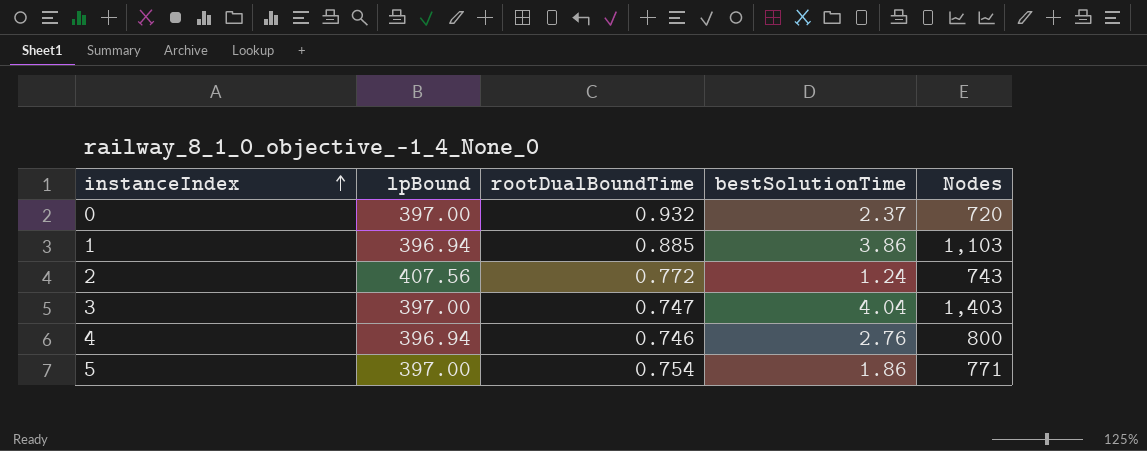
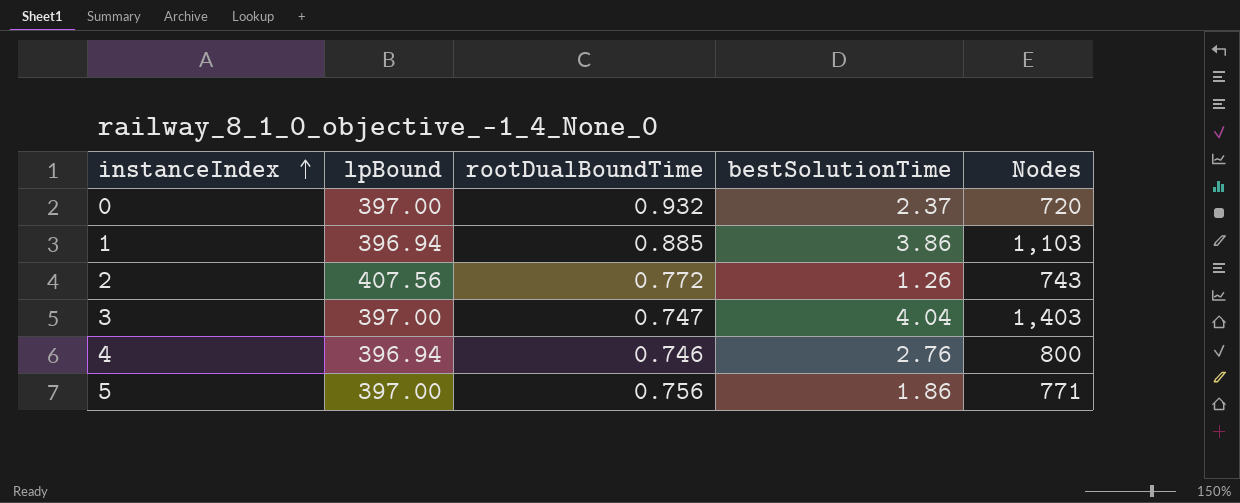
2 | bestSolutionTime: 1.24 -> 1.26
5 | rootDualBoundTime: 0.754 -> 0.756

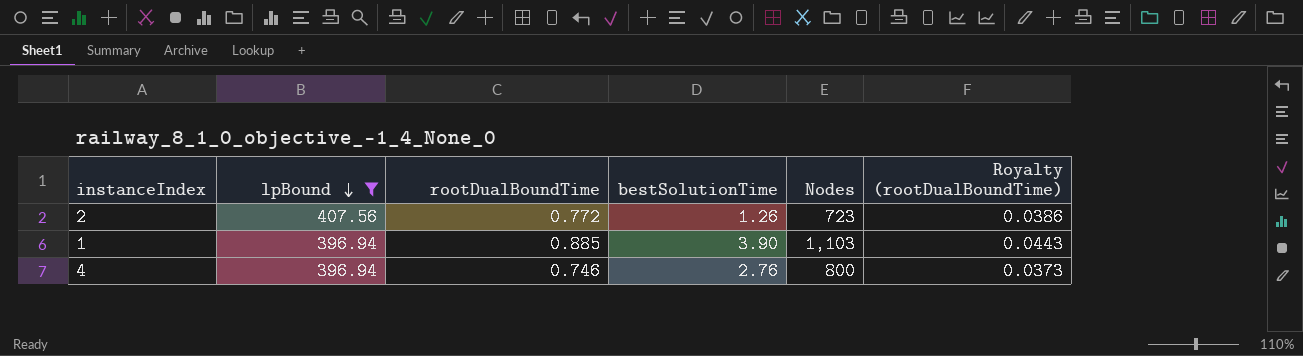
filter: none -> lpBound != 397.00
row order: instanceIndex ascending -> lpBound descending
column Royalty (rootDualBoundTime) | formula: none -> [rootDualBoundTime] * 0.05
2 | Nodes: 743 -> 723
1 | bestSolutionTime: 3.86 -> 3.90

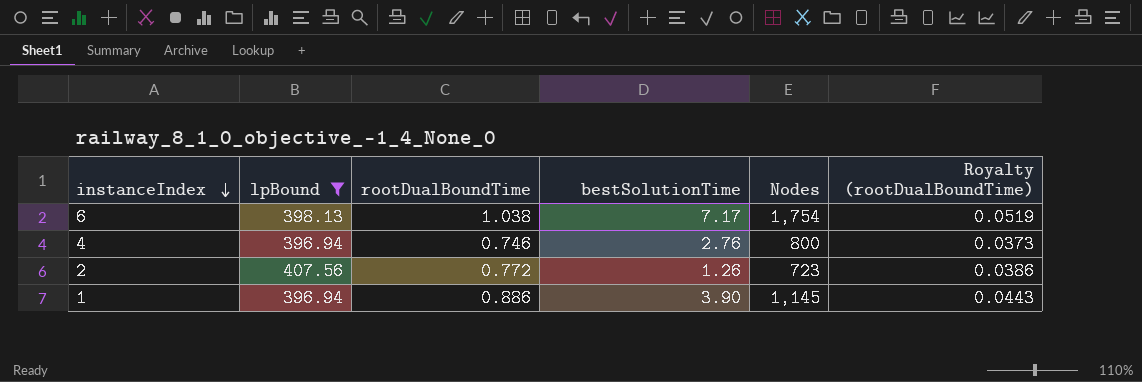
row order: lpBound descending -> instanceIndex descending
row 6: none -> 398.13 | 1.038 | 7.17 | 1,754 | 0.0519
1 | rootDualBoundTime: 0.885 -> 0.886
1 | Nodes: 1,103 -> 1,145

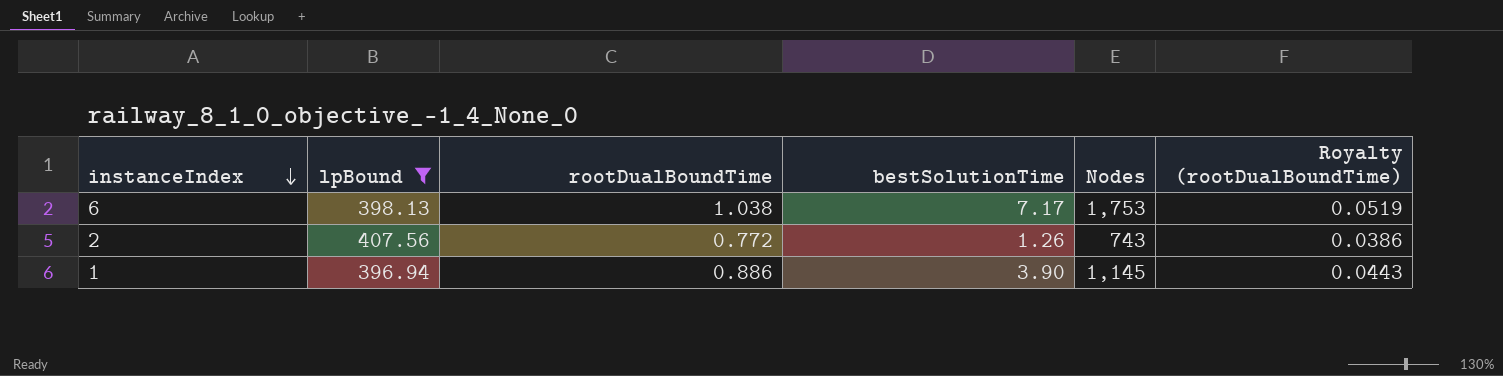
row 4: 396.94 | 0.746 | 2.76 | 800 | 0.0373 -> none
6 | Nodes: 1,754 -> 1,753
2 | Nodes: 723 -> 743

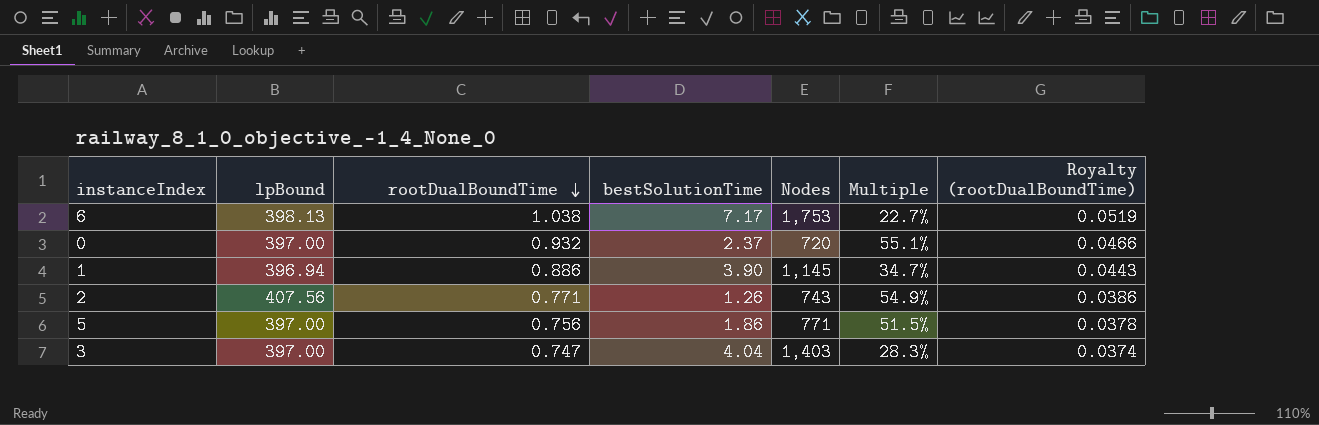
filter: lpBound != 397.00 -> none
row order: instanceIndex descending -> rootDualBoundTime descending
column Multiple | formula: none -> [lpBound] / [Nodes]
2 | rootDualBoundTime: 0.772 -> 0.771

